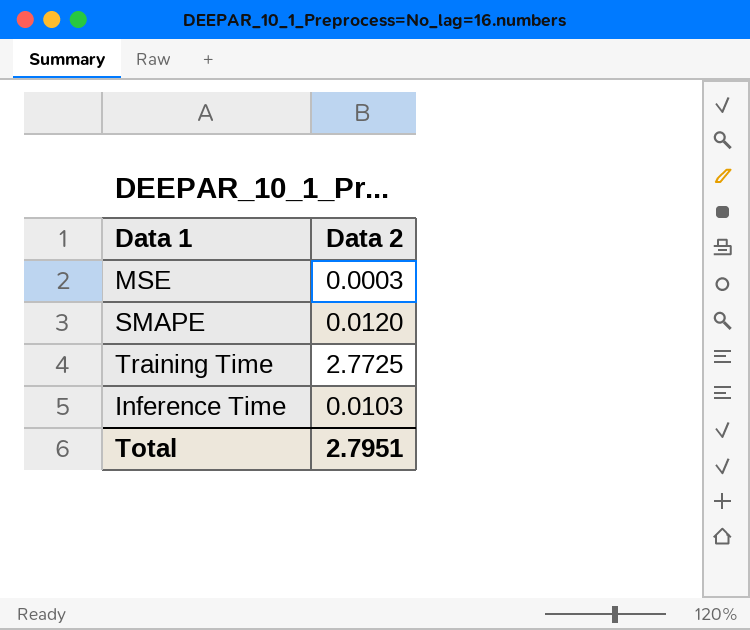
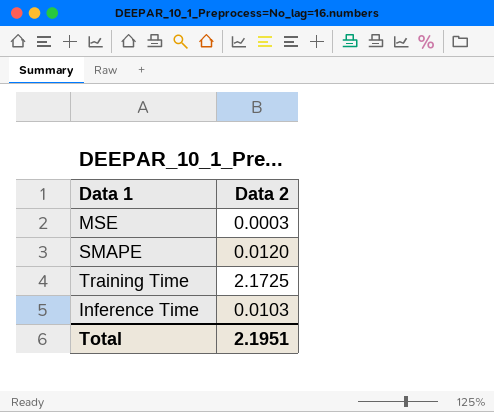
Training Time | Data 2: 2.7725 -> 2.1725
Total | Data 2: 2.7951 -> 2.1951

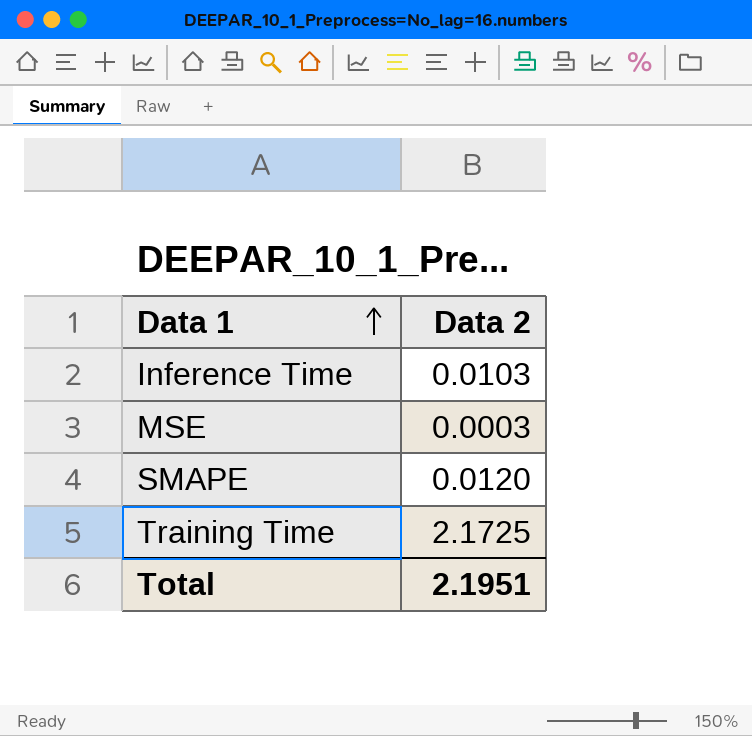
row order: none -> Data 1 ascending

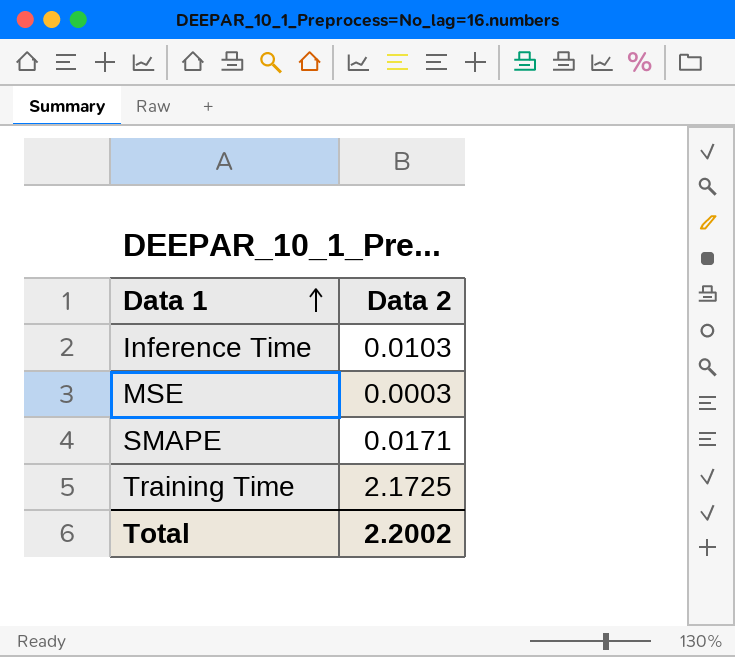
SMAPE | Data 2: 0.0120 -> 0.0171
Total | Data 2: 2.1951 -> 2.2002

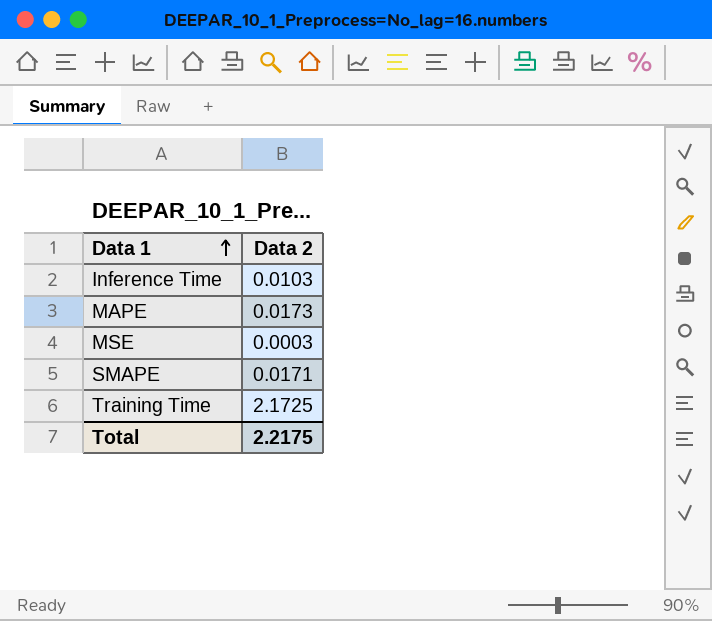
row MAPE: none -> 0.0173
Total | Data 2: 2.2002 -> 2.2175

